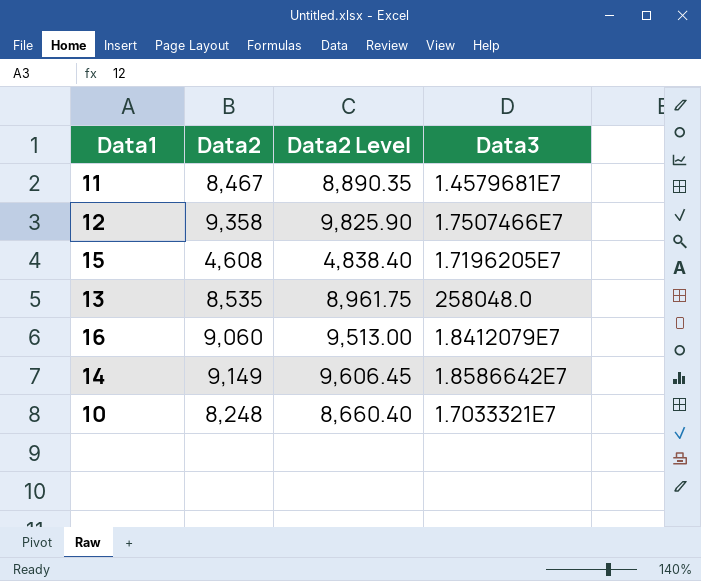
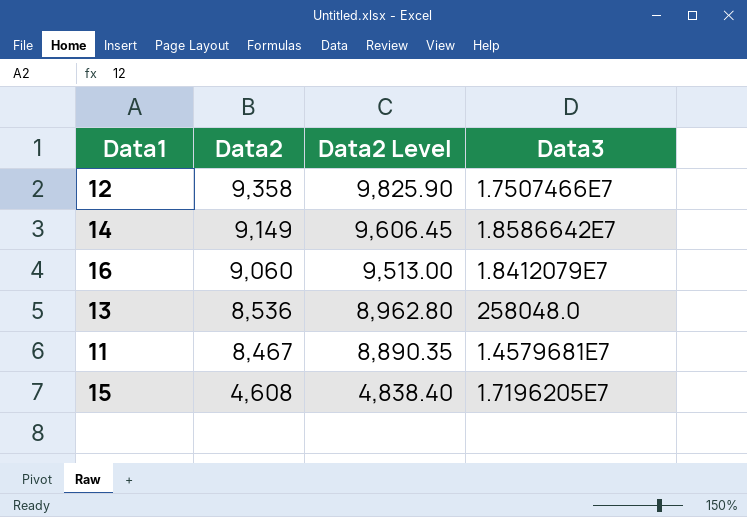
row order: none -> Data2 descending
row 10: 8,248 | 8,660.40 | 1.7033321E7 -> none
13 | Data2: 8,535 -> 8,536
13 | Data2 Level: 8,961.75 -> 8,962.80

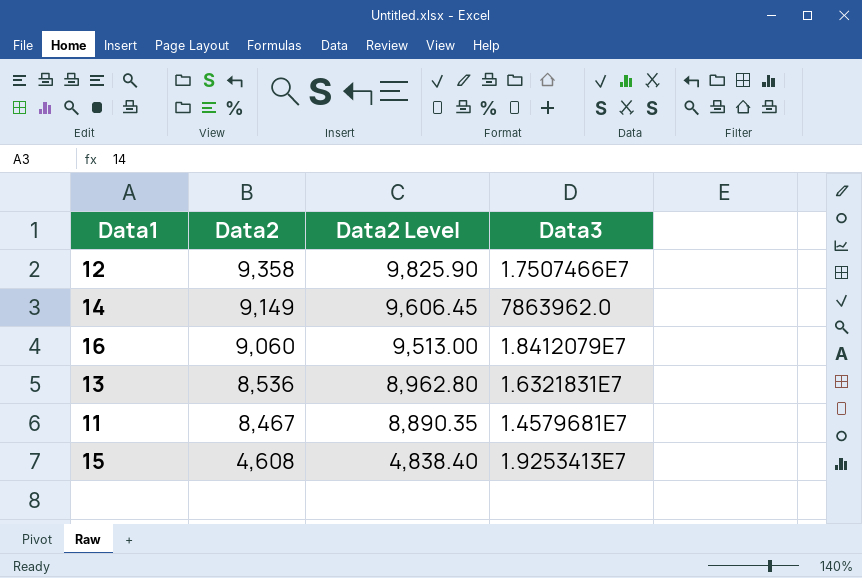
14 | Data3: 1.8586642E7 -> 7863962.0
13 | Data3: 258048.0 -> 1.6321831E7
15 | Data3: 1.7196205E7 -> 1.9253413E7

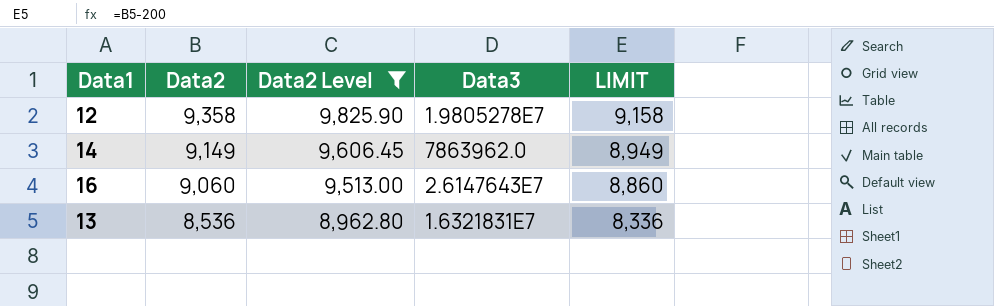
filter: none -> Data2 Level >= 8,962.80
column LIMIT | formula: none -> [Data2] - 200
12 | Data3: 1.7507466E7 -> 1.9805278E7
16 | Data3: 1.8412079E7 -> 2.6147643E7

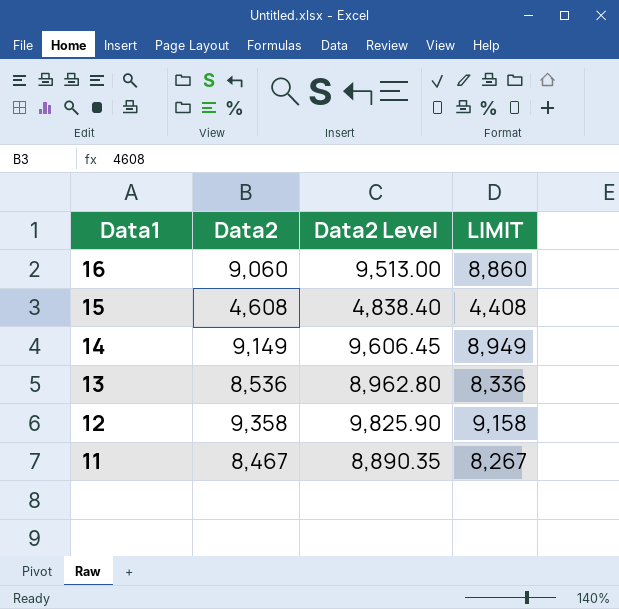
filter: Data2 Level >= 8,962.80 -> none
row order: Data2 descending -> Data1 descending
column Data3 | position: 4 -> none

